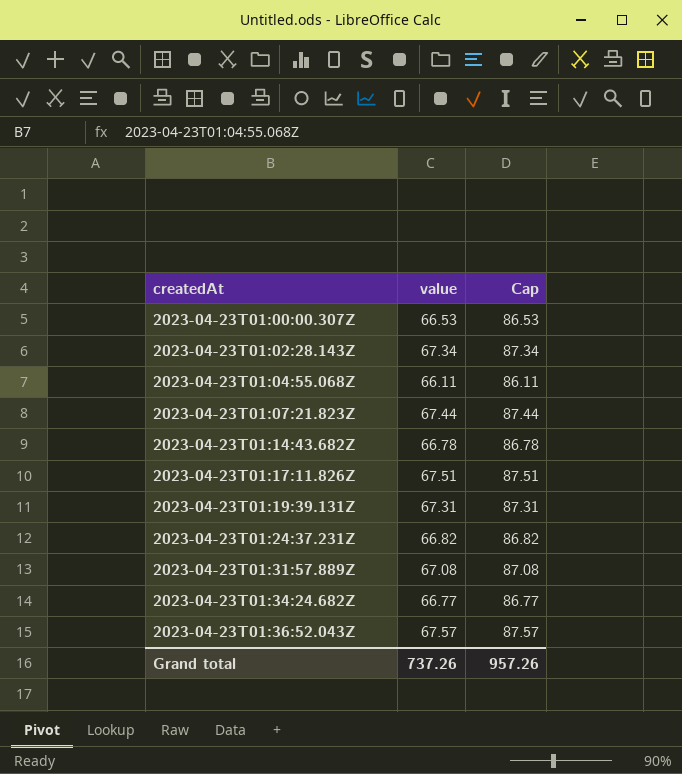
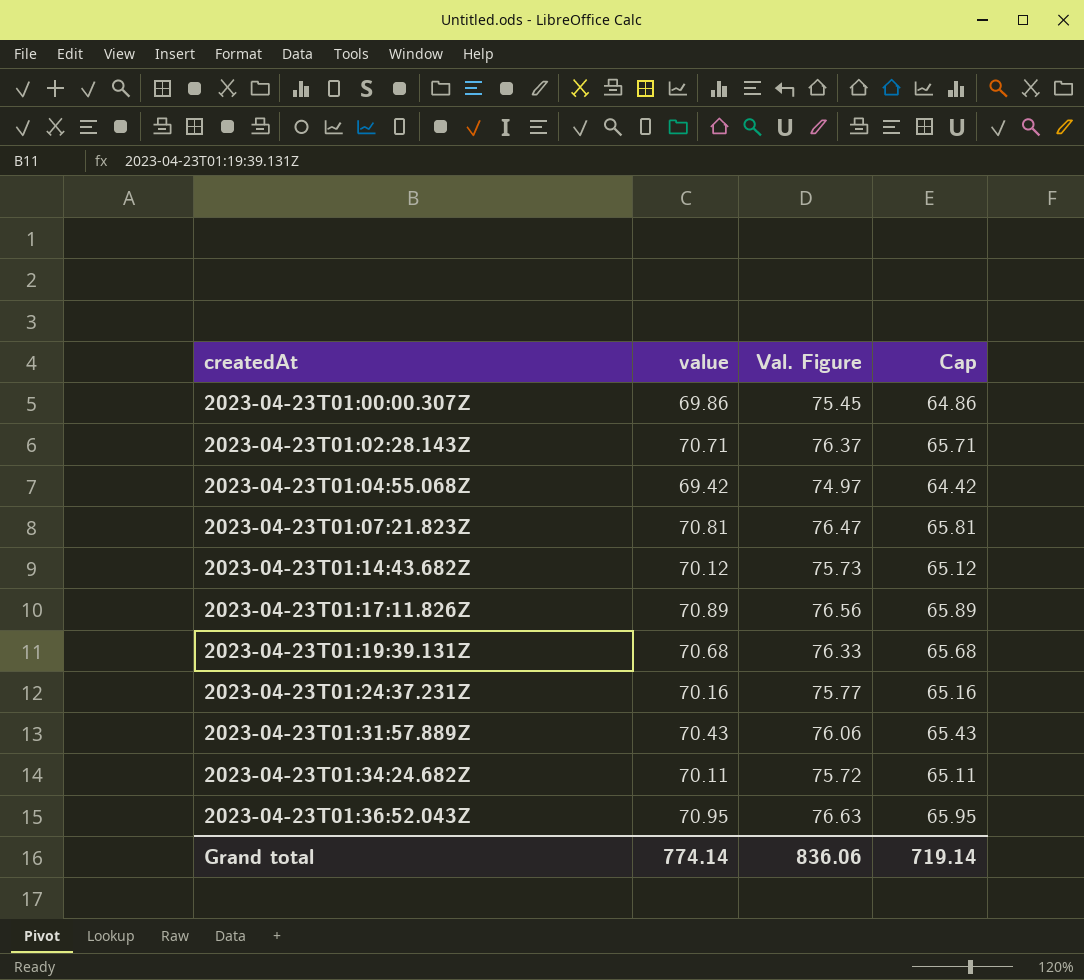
column Val. Figure | formula: none -> [value] * 1.08
column Cap | formula: [value] + 20 -> [value] - 5
2023-04-23T01:00:00.307Z | value: 66.53 -> 69.86
2023-04-23T01:02:28.143Z | value: 67.34 -> 70.71
2023-04-23T01:04:55.068Z | value: 66.11 -> 69.42
2023-04-23T01:07:21.823Z | value: 67.44 -> 70.81
2023-04-23T01:14:43.682Z | value: 66.78 -> 70.12
2023-04-23T01:17:11.826Z | value: 67.51 -> 70.89
2023-04-23T01:19:39.131Z | value: 67.31 -> 70.68
2023-04-23T01:24:37.231Z | value: 66.82 -> 70.16
2023-04-23T01:31:57.889Z | value: 67.08 -> 70.43
2023-04-23T01:34:24.682Z | value: 66.77 -> 70.11
2023-04-23T01:36:52.043Z | value: 67.57 -> 70.95
Grand total | value: 737.26 -> 774.14
Grand total | Cap: 957.26 -> 719.14

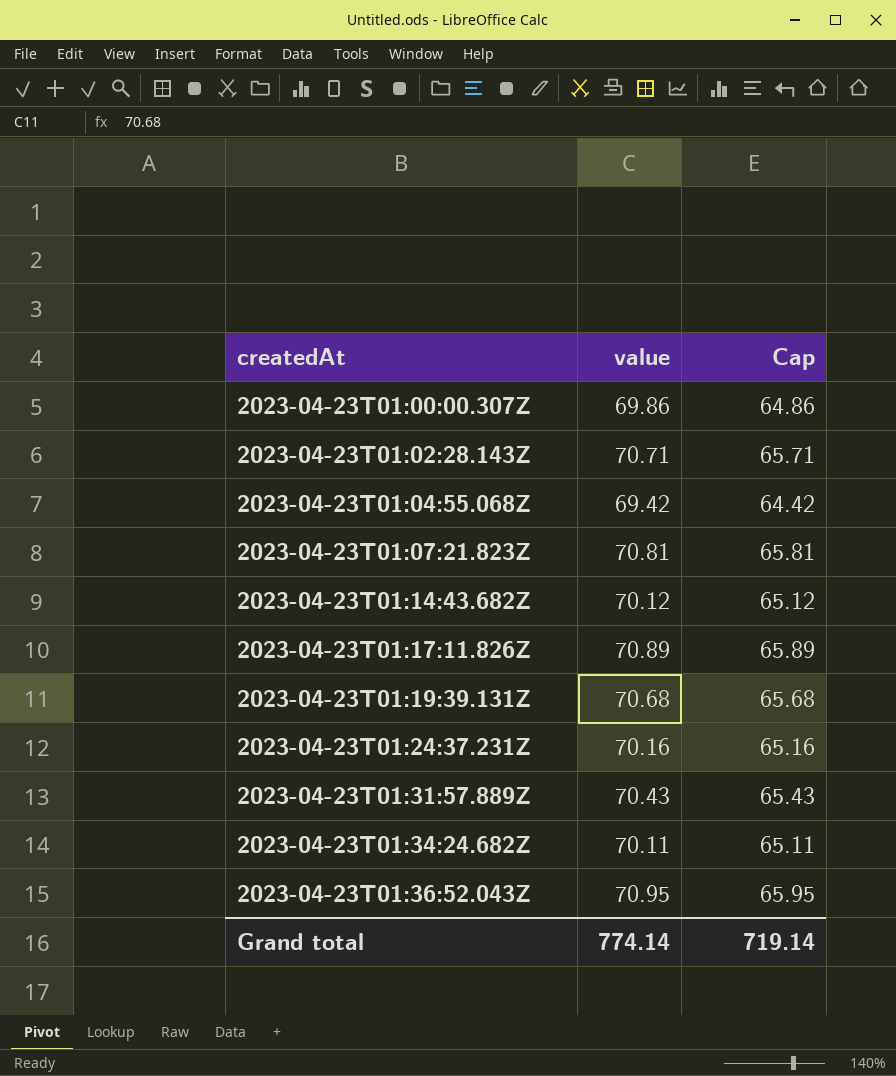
column Val. Figure | formula: [value] * 1.08 -> none

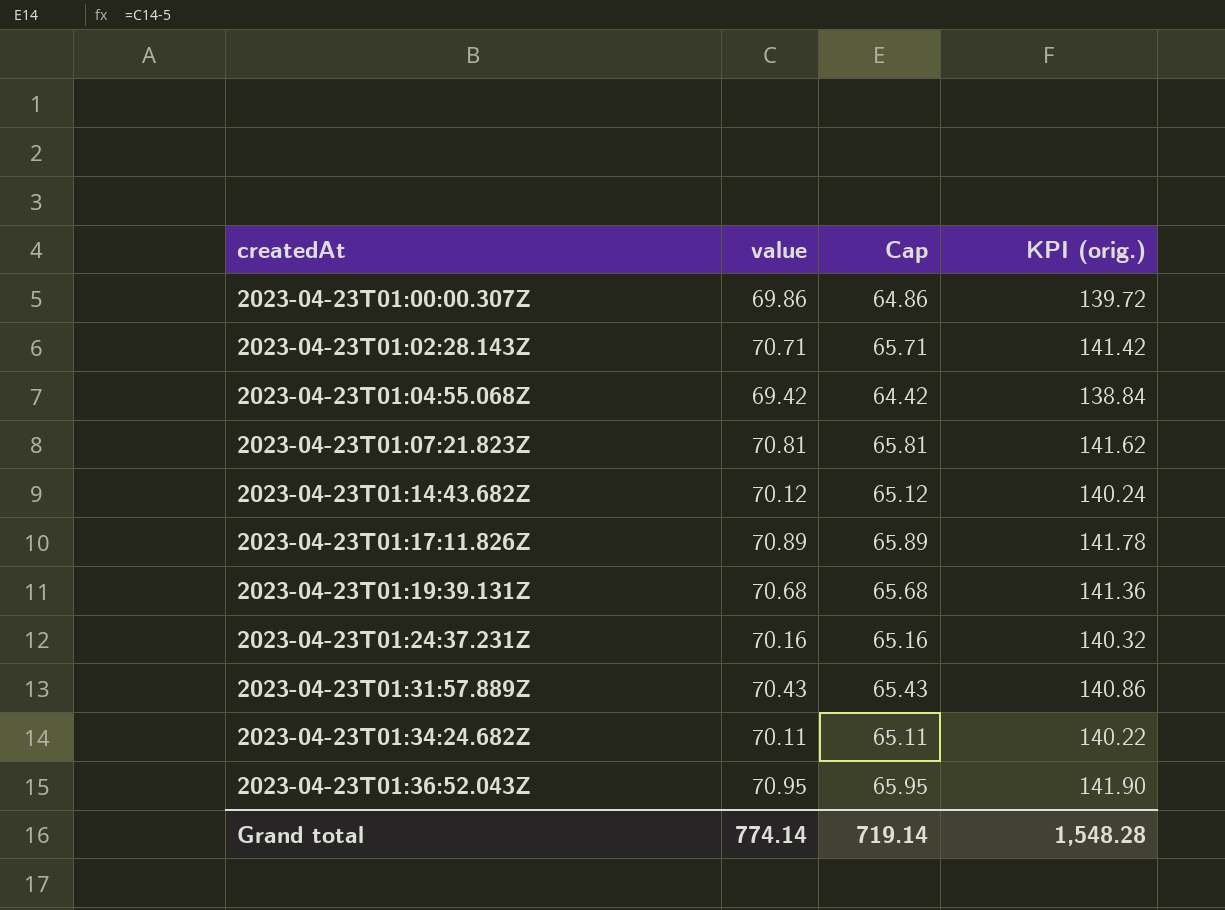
column KPI (orig.) | formula: none -> [value] * 2

